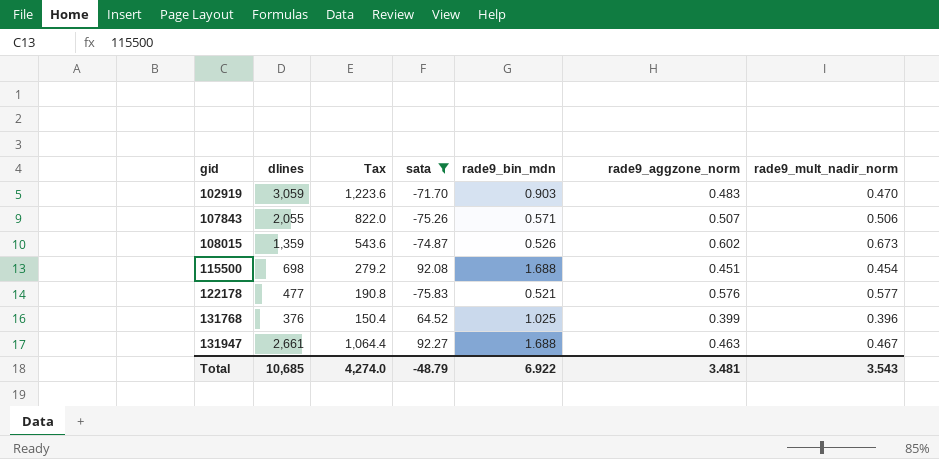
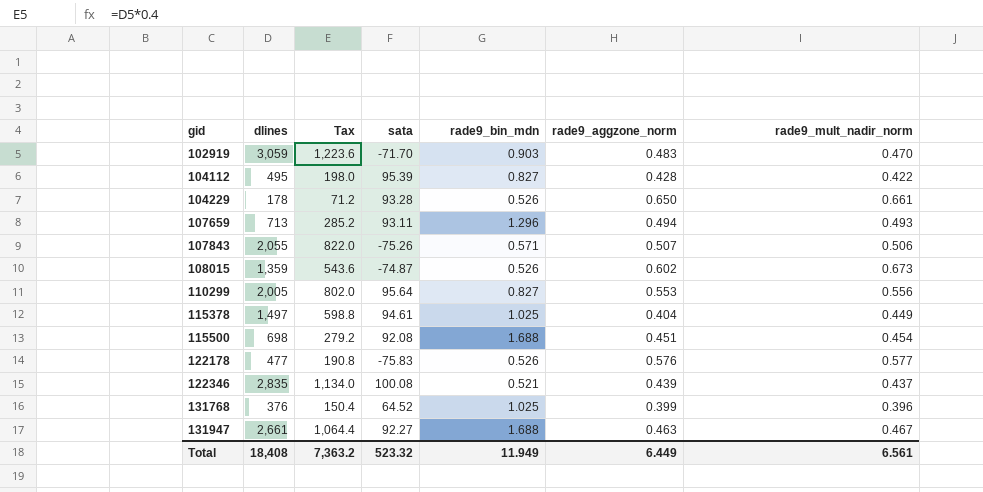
filter: sata <= 92.27 -> none
122178 | rade9_bin_mdn: 0.521 -> 0.526
Total | dlines: 10,685 -> 18,408
Total | Tax: 4,274.0 -> 7,363.2
Total | sata: -48.79 -> 523.32
Total | rade9_bin_mdn: 6.922 -> 11.949
Total | rade9_aggzone_norm: 3.481 -> 6.449
Total | rade9_mult_nadir_norm: 3.543 -> 6.561

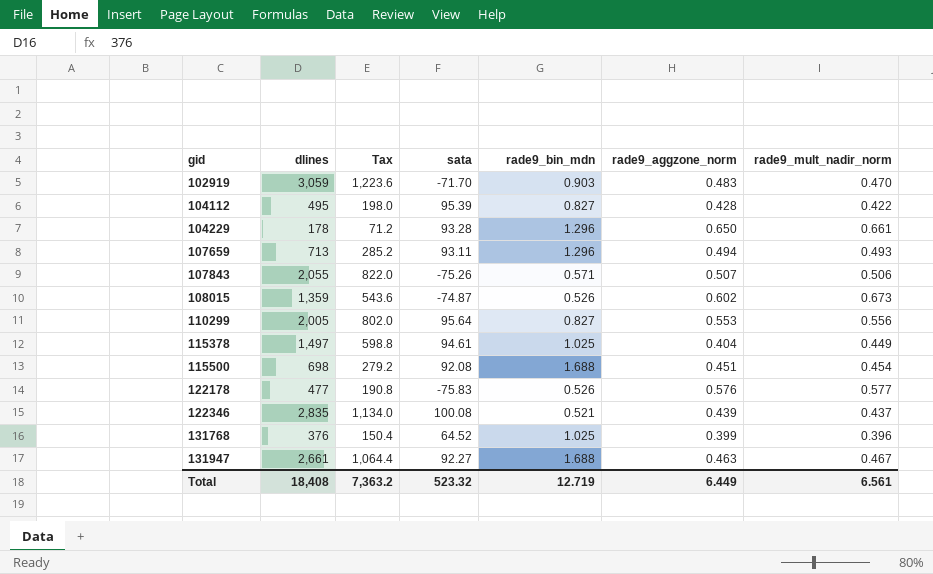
104229 | rade9_bin_mdn: 0.526 -> 1.296
Total | rade9_bin_mdn: 11.949 -> 12.719

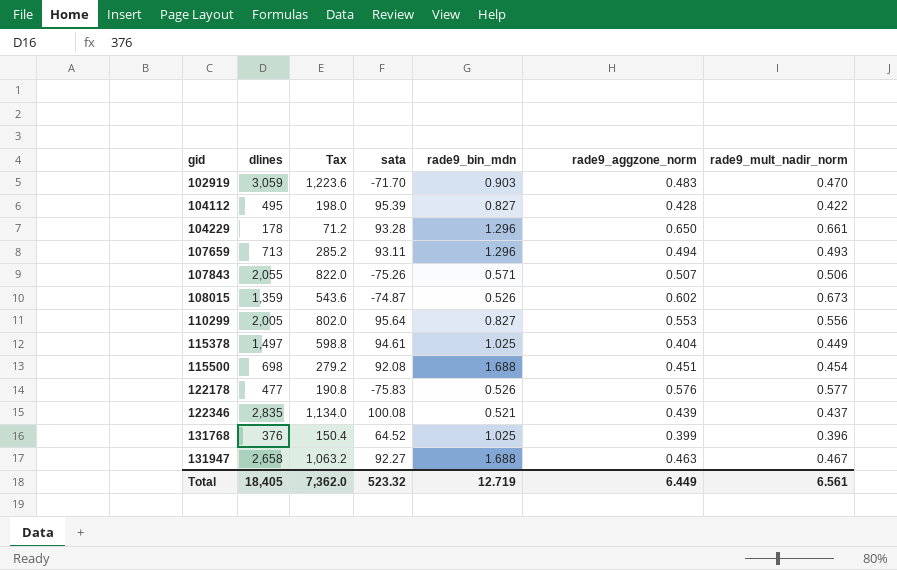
131947 | dlines: 2,661 -> 2,658
131947 | Tax: 1,064.4 -> 1,063.2
Total | dlines: 18,408 -> 18,405
Total | Tax: 7,363.2 -> 7,362.0

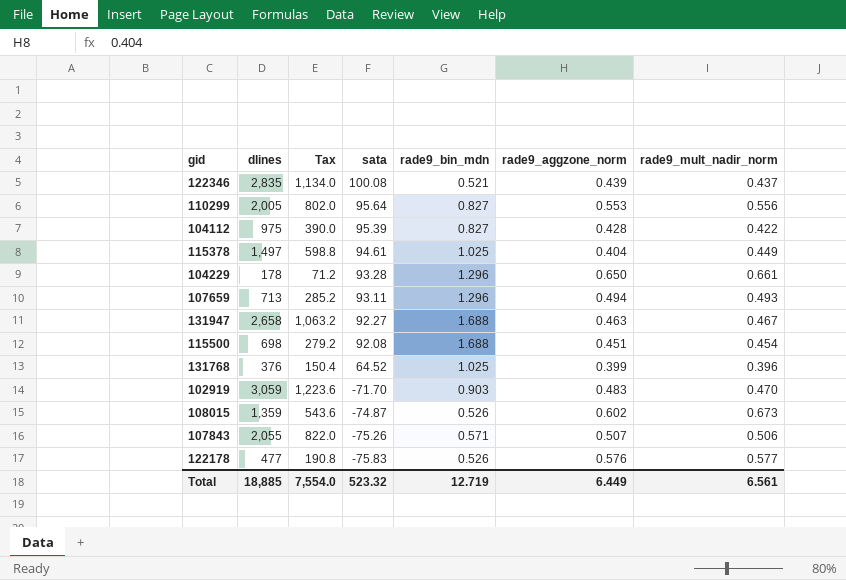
row order: gid ascending -> sata descending
104112 | dlines: 495 -> 975
104112 | Tax: 198.0 -> 390.0
Total | dlines: 18,405 -> 18,885
Total | Tax: 7,362.0 -> 7,554.0

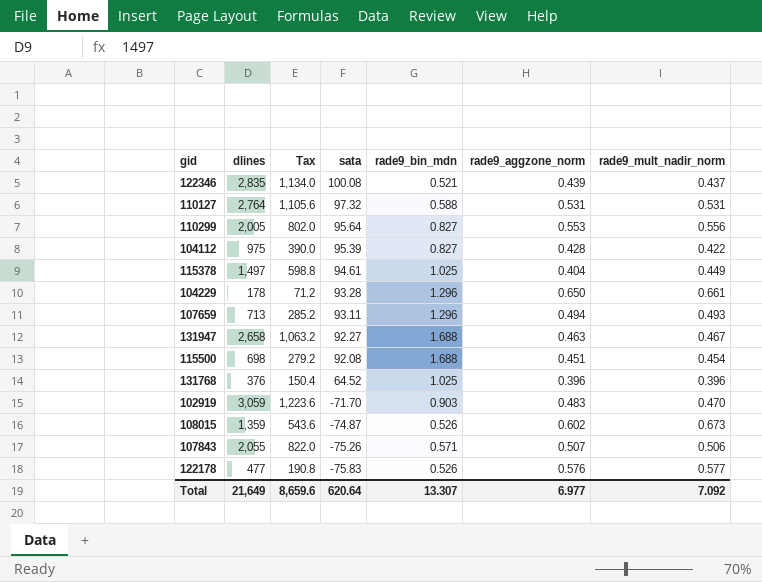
row 110127: none -> 2,764 | 1,105.6 | 97.32 | 0.588 | 0.531 | 0.531
131768 | rade9_aggzone_norm: 0.399 -> 0.396
Total | dlines: 18,885 -> 21,649
Total | Tax: 7,554.0 -> 8,659.6
Total | sata: 523.32 -> 620.64
Total | rade9_bin_mdn: 12.719 -> 13.307
Total | rade9_aggzone_norm: 6.449 -> 6.977
Total | rade9_mult_nadir_norm: 6.561 -> 7.092

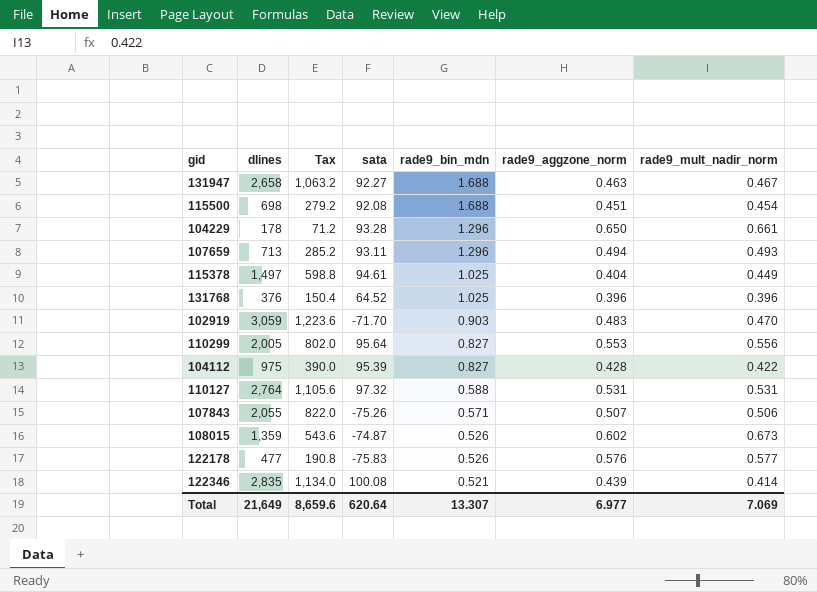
row order: sata descending -> rade9_bin_mdn descending
122346 | rade9_mult_nadir_norm: 0.437 -> 0.414
Total | rade9_mult_nadir_norm: 7.092 -> 7.069

